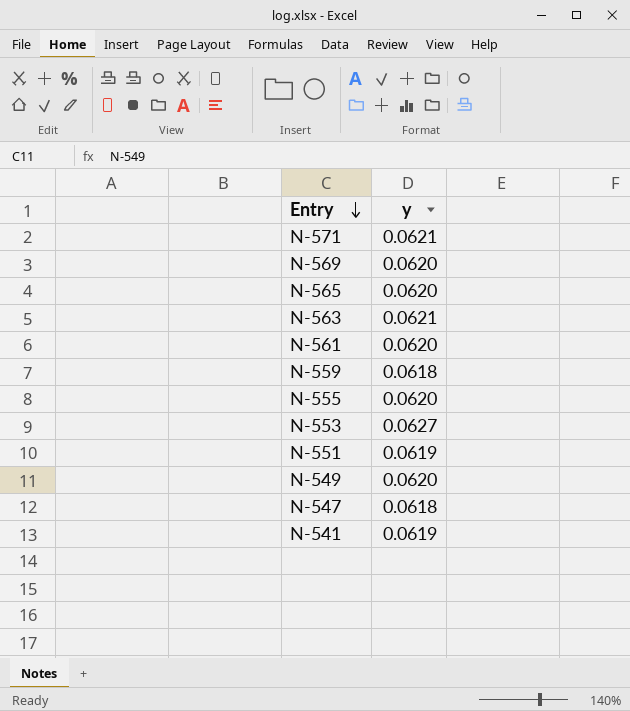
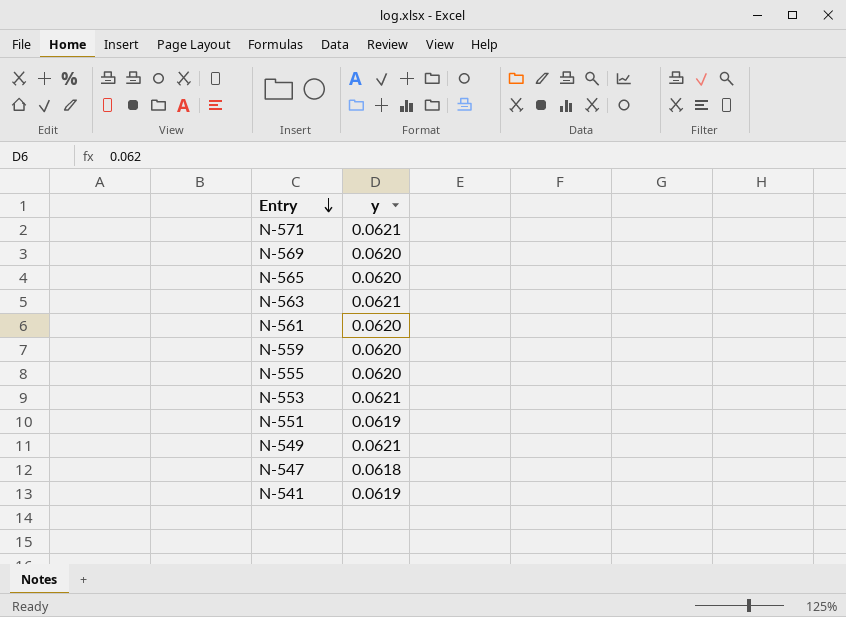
N-559 | y: 0.0618 -> 0.0620
N-553 | y: 0.0627 -> 0.0621
N-549 | y: 0.0620 -> 0.0621

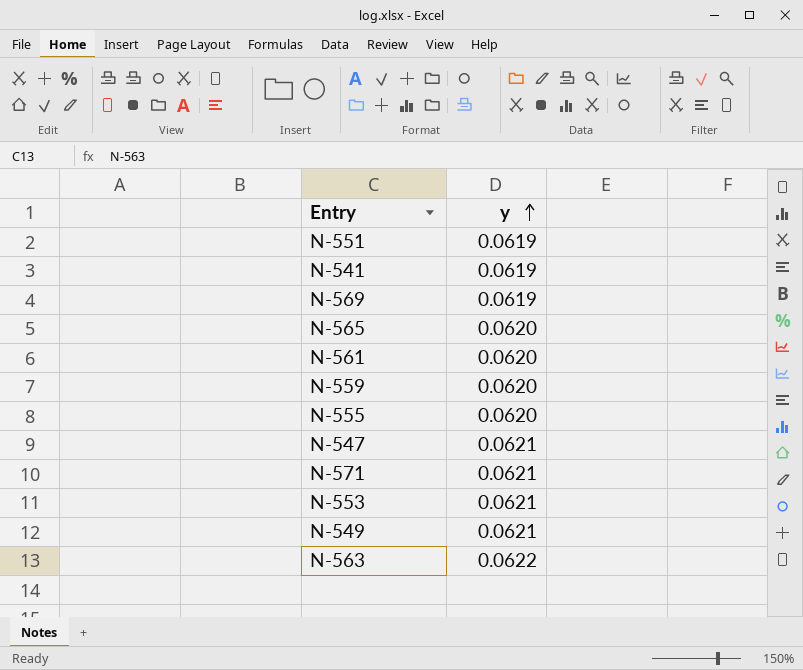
row order: Entry descending -> y ascending
N-569 | y: 0.0620 -> 0.0619
N-547 | y: 0.0618 -> 0.0621
N-563 | y: 0.0621 -> 0.0622

